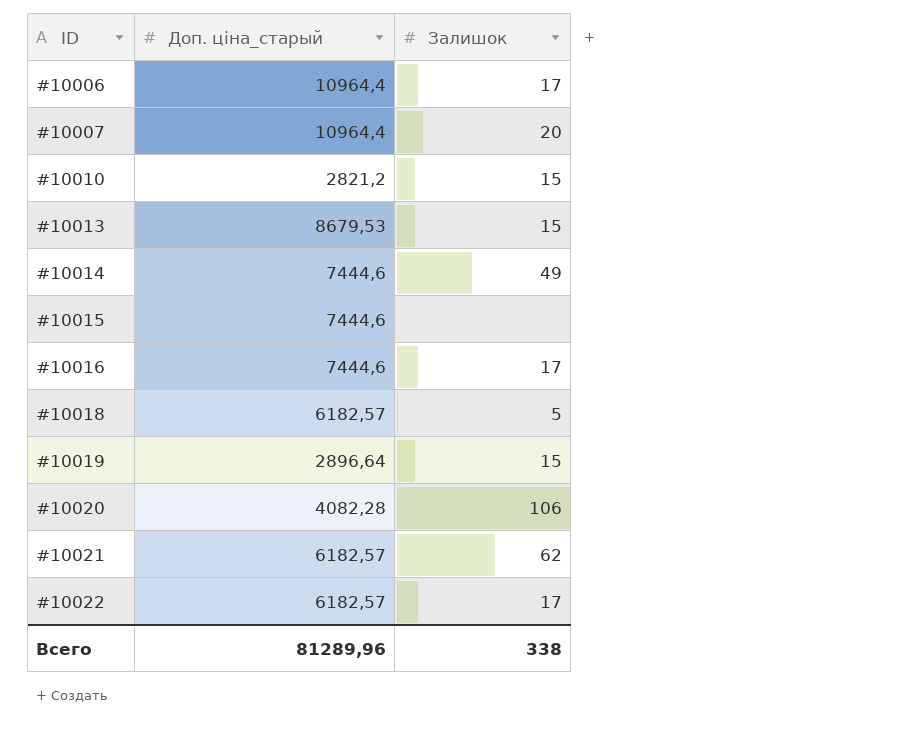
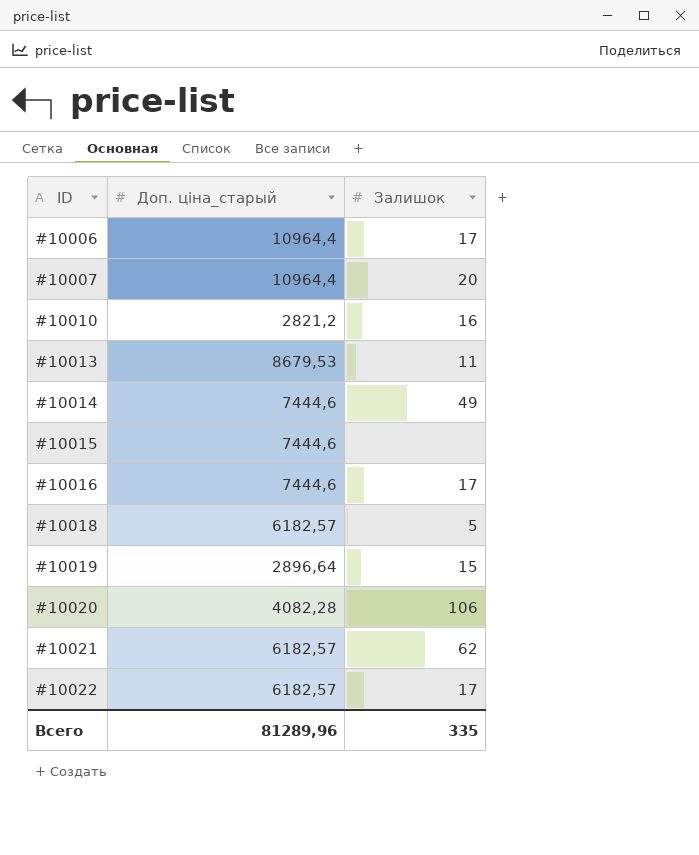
#10010 | Залишок: 15 -> 16
#10013 | Залишок: 15 -> 11
Всего | Залишок: 338 -> 335

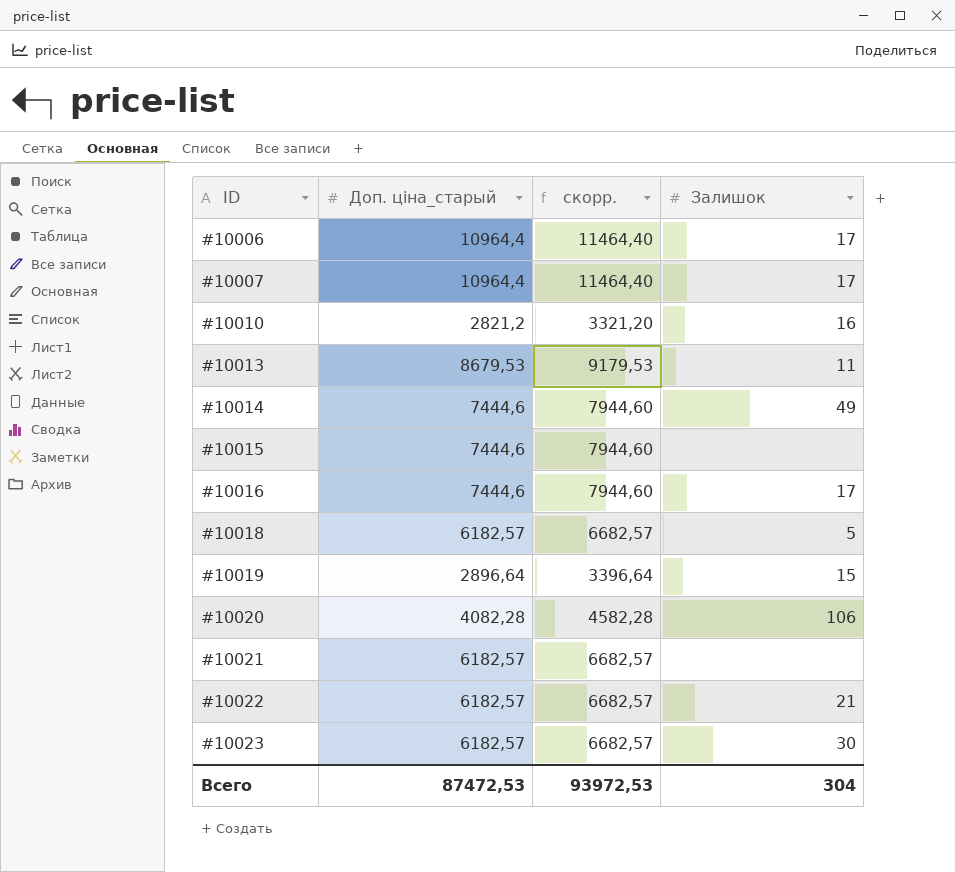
column скорр. | formula: none -> [Доп. ціна_старый] + 500
#10007 | Залишок: 20 -> 17
#10021 | Залишок: 62 -> none
#10022 | Залишок: 17 -> 21
row #10023: none -> 6182,57 | 6682,57 | 30
Всего | Доп. ціна_старый: 81289,96 -> 87472,53
Всего | Залишок: 335 -> 304

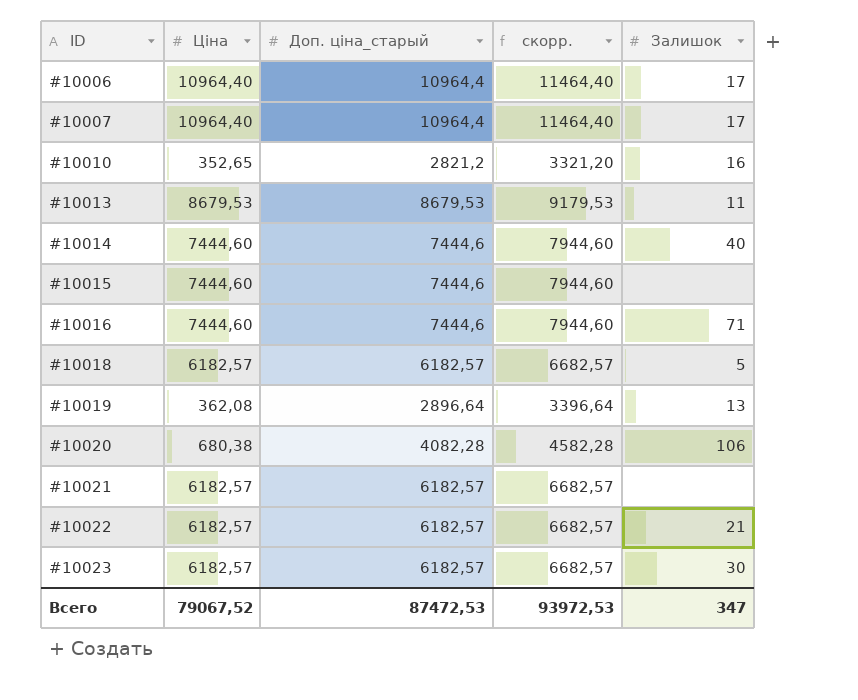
column Ціна | position: none -> 2
#10014 | Залишок: 49 -> 40
#10016 | Залишок: 17 -> 71
#10019 | Залишок: 15 -> 13
Всего | Залишок: 304 -> 347

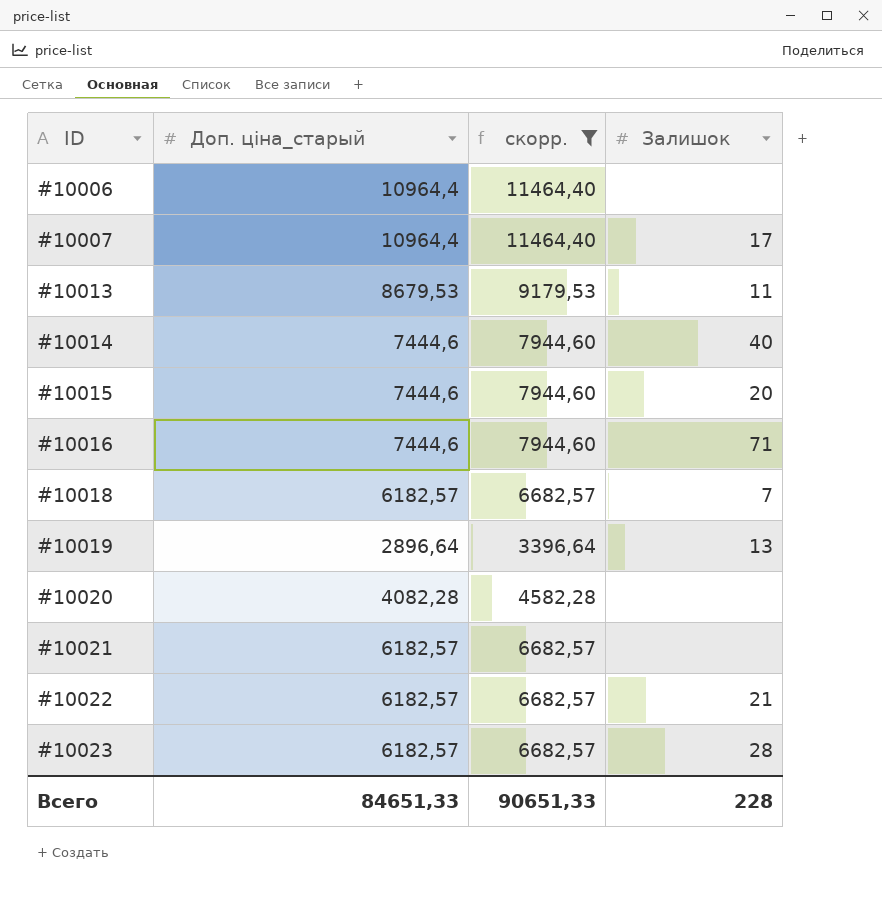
filter: none -> скорр. != 3321,20
column Ціна | position: 2 -> none
#10006 | Залишок: 17 -> none
#10015 | Залишок: none -> 20
#10018 | Залишок: 5 -> 7
#10020 | Залишок: 106 -> none
#10023 | Залишок: 30 -> 28
Всего | Доп. ціна_старый: 87472,53 -> 84651,33
Всего | скорр.: 93972,53 -> 90651,33
Всего | Залишок: 347 -> 228

